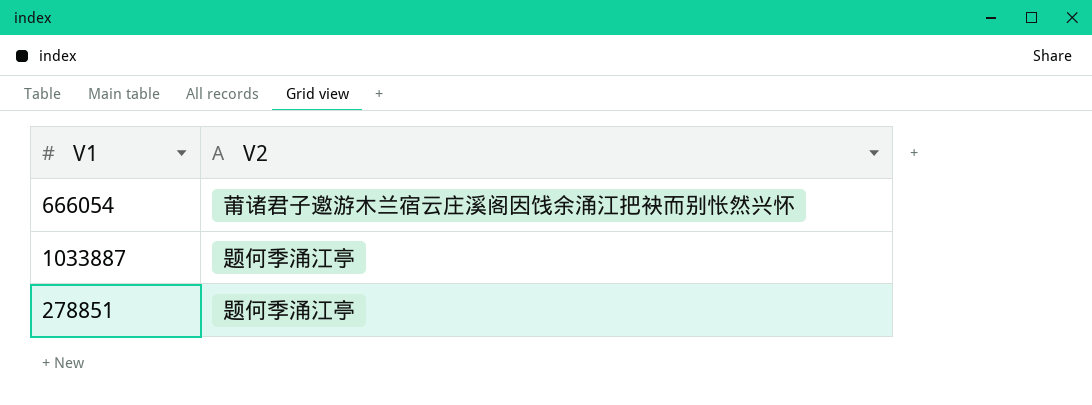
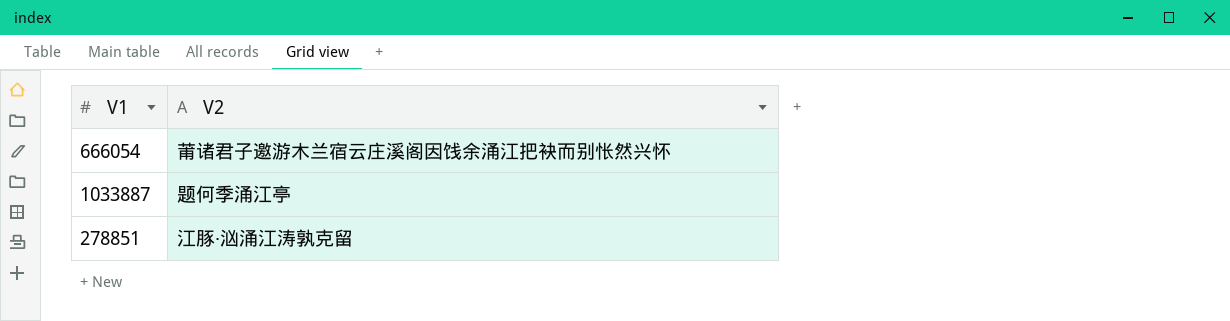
278851 | V2: 题何季涌江亭 -> 江豚·汹涌江涛孰克留

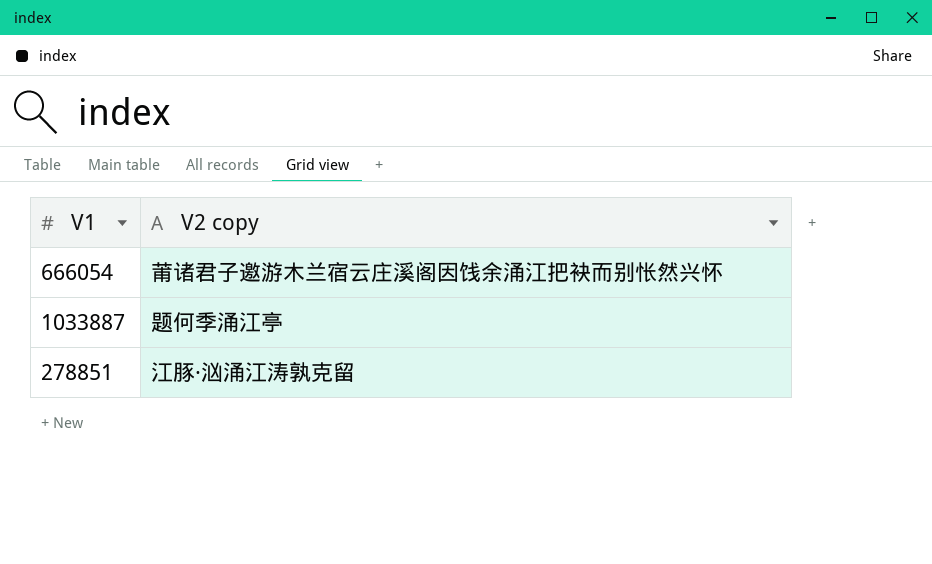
column name: V2 -> V2 copy

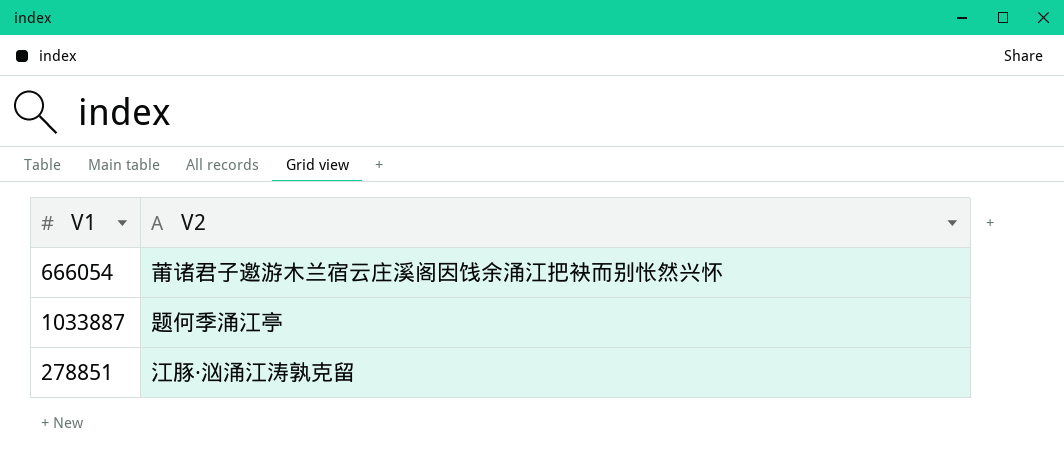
column name: V2 copy -> V2

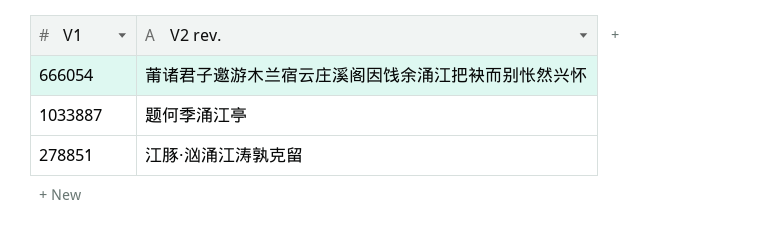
column name: V2 -> V2 rev.

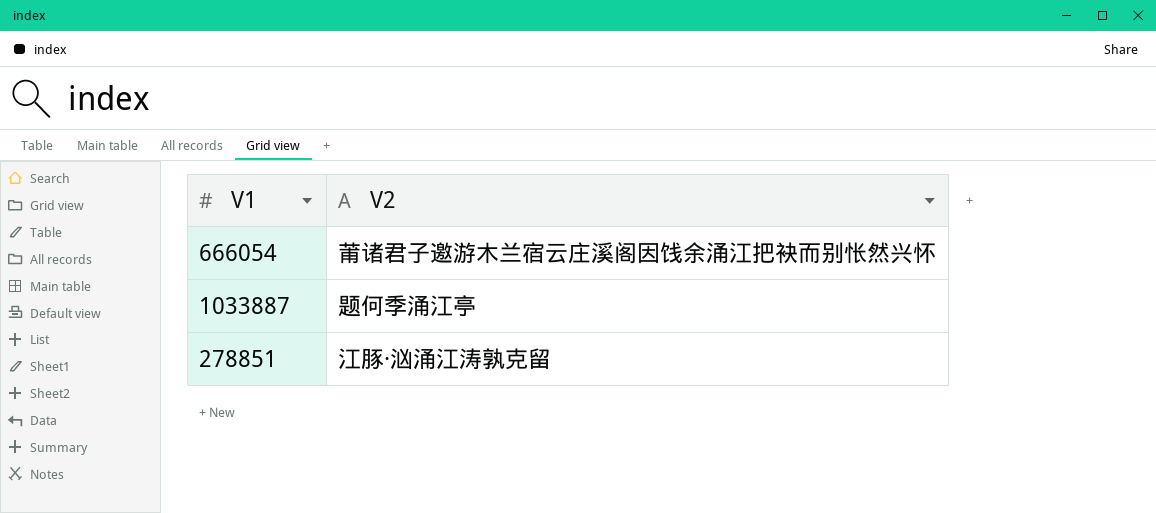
column name: V2 rev. -> V2

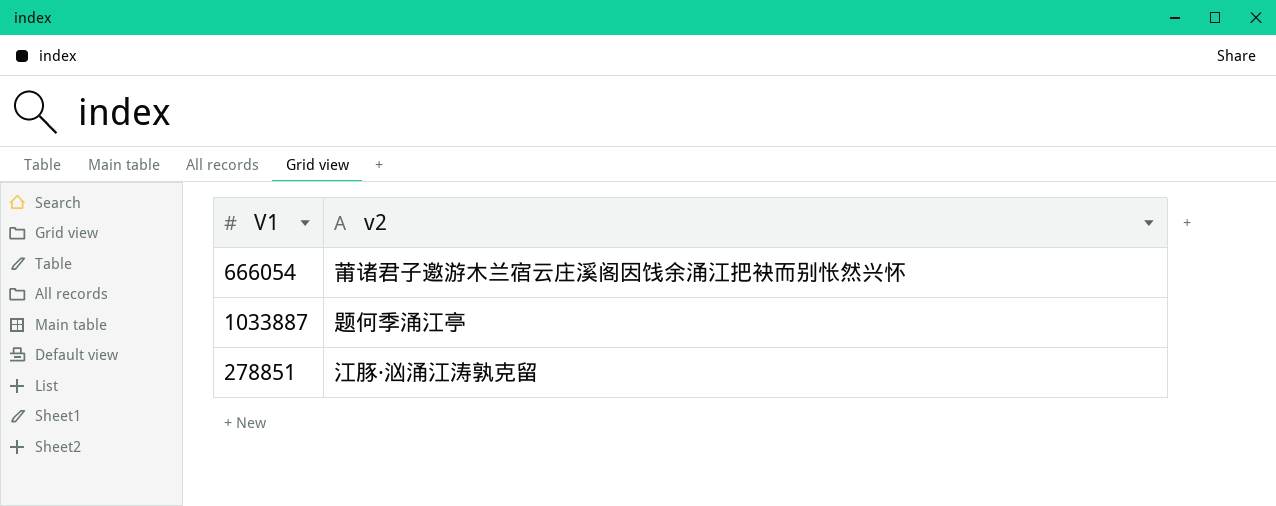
column name: V2 -> v2

